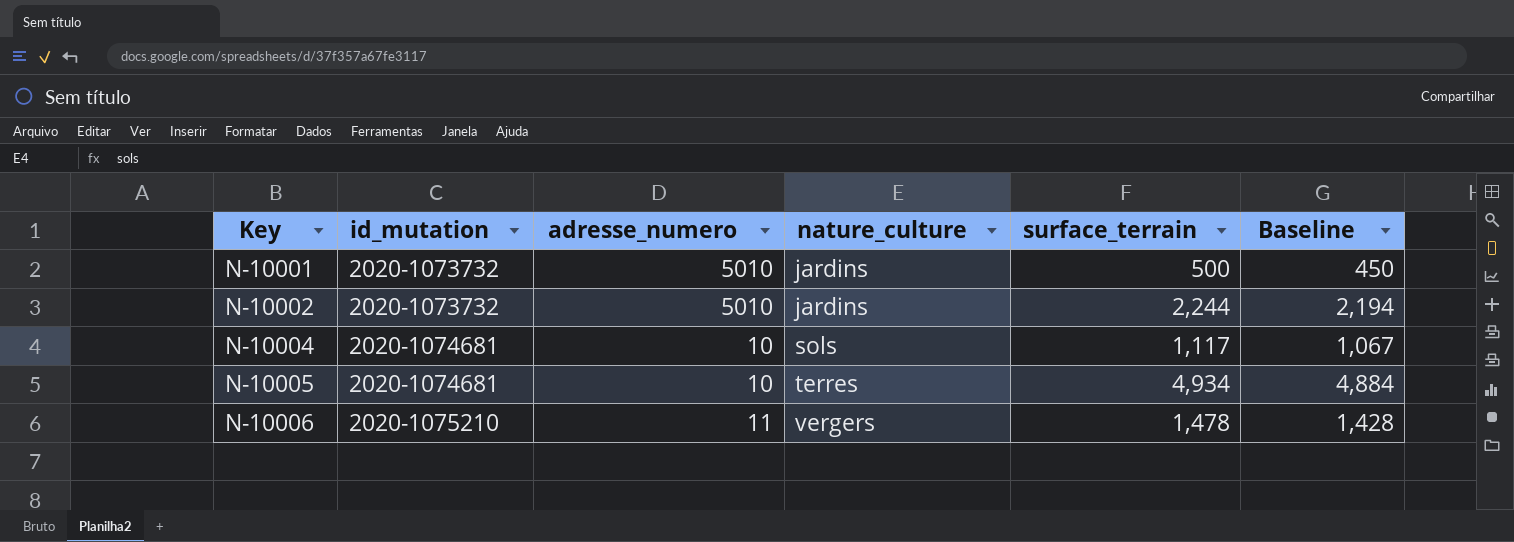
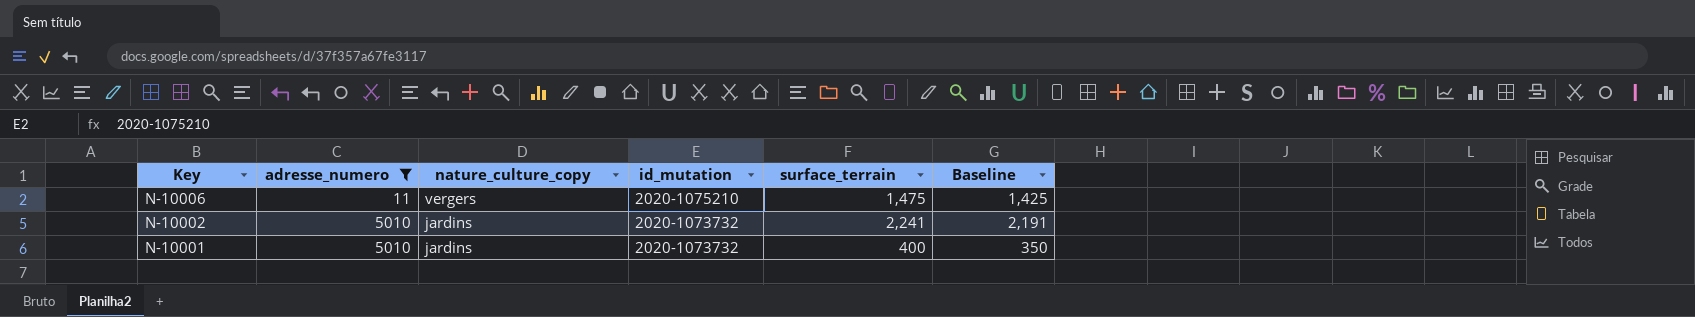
filter: none -> adresse_numero != 10
row order: Key ascending -> Key descending
column name: nature_culture -> nature_culture_copy
column id_mutation | position: 2 -> 4
N-10006 | surface_terrain: 1,478 -> 1,475
N-10006 | Baseline: 1,428 -> 1,425
N-10002 | surface_terrain: 2,244 -> 2,241
N-10002 | Baseline: 2,194 -> 2,191
N-10001 | surface_terrain: 500 -> 400
N-10001 | Baseline: 450 -> 350

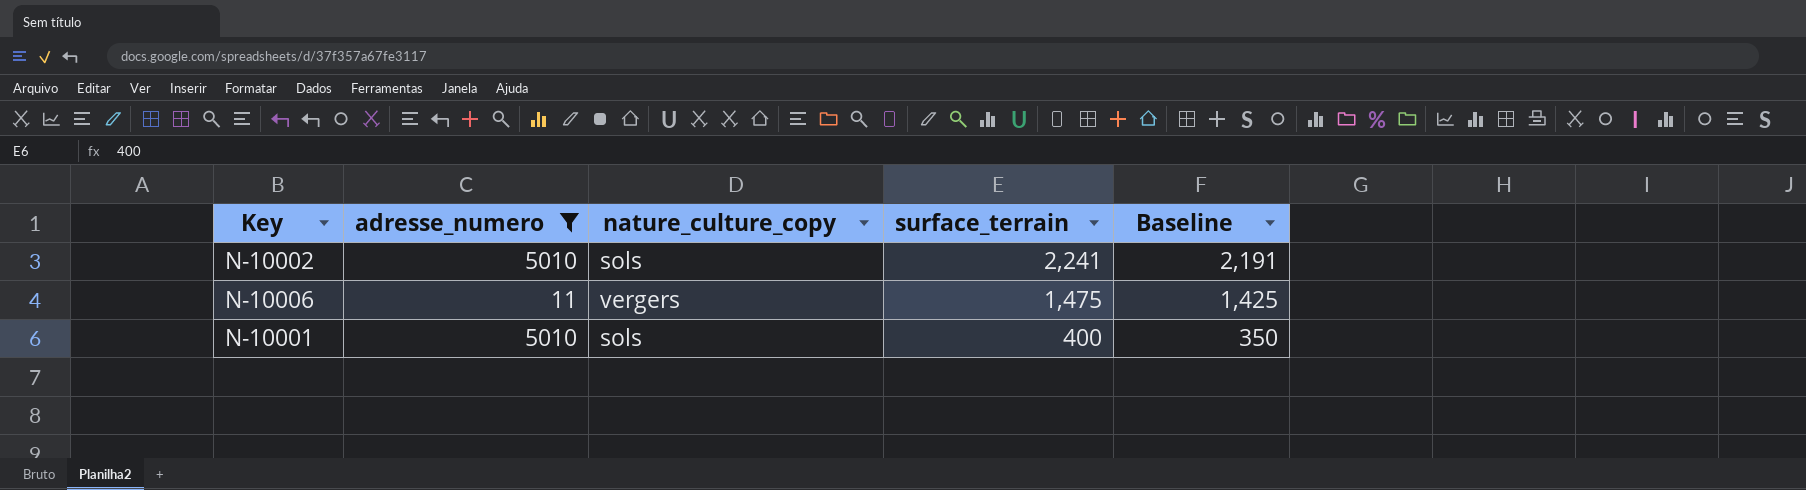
row order: Key descending -> surface_terrain descending
column id_mutation | position: 4 -> none
N-10002 | nature_culture_copy: jardins -> sols
N-10001 | nature_culture_copy: jardins -> sols

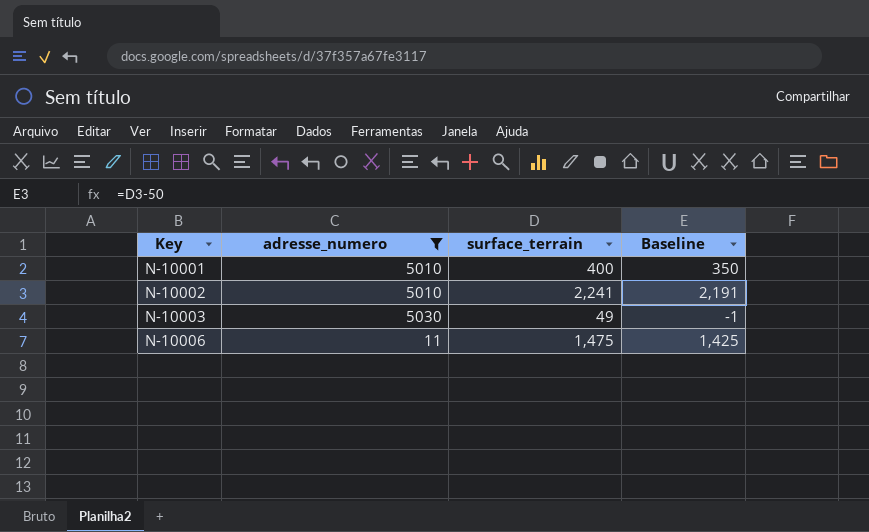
row order: surface_terrain descending -> Key ascending
column nature_culture_copy | position: 3 -> none
row N-10003: none -> 5030 | 49 | -1

